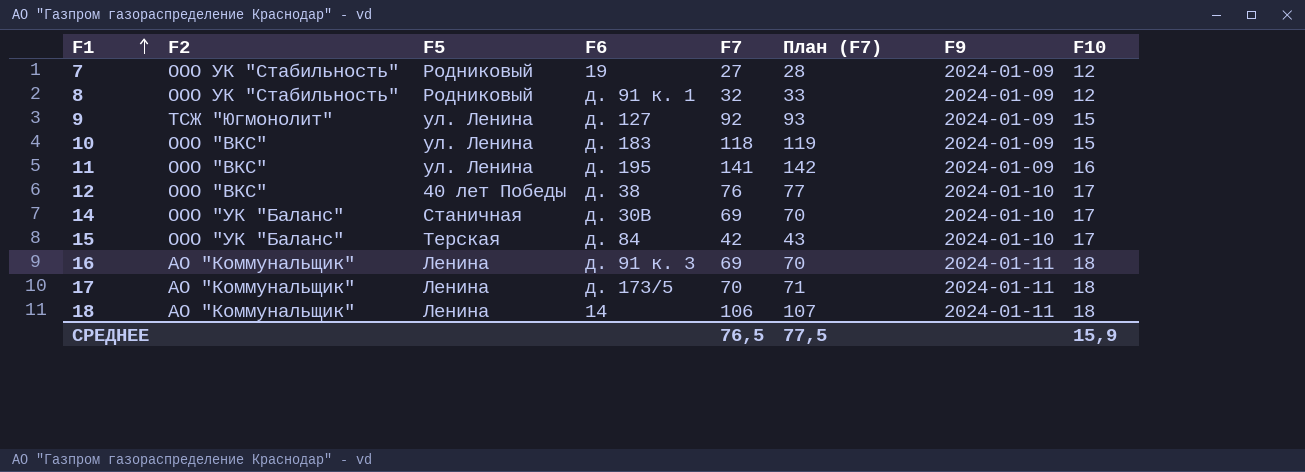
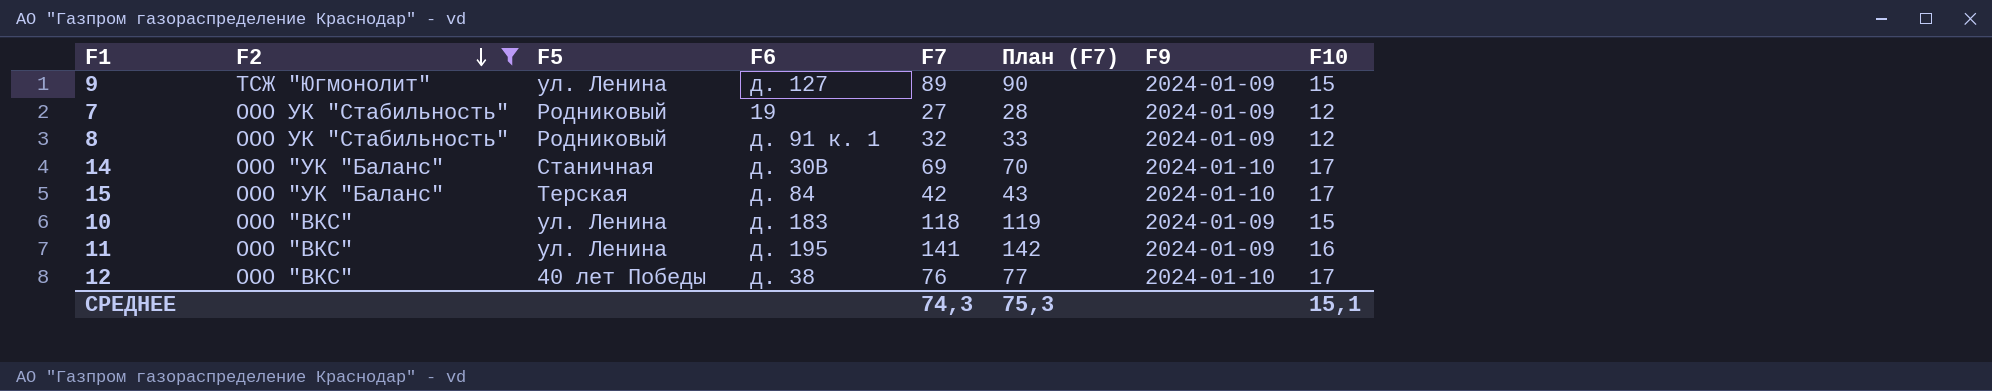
filter: none -> F2 != АО "Коммунальщик"
row order: F1 ascending -> F2 descending
9 | F7: 92 -> 89
9 | План (F7): 93 -> 90
СРЕДНЕЕ | F7: 76,5 -> 74,3
СРЕДНЕЕ | План (F7): 77,5 -> 75,3
СРЕДНЕЕ | F10: 15,9 -> 15,1

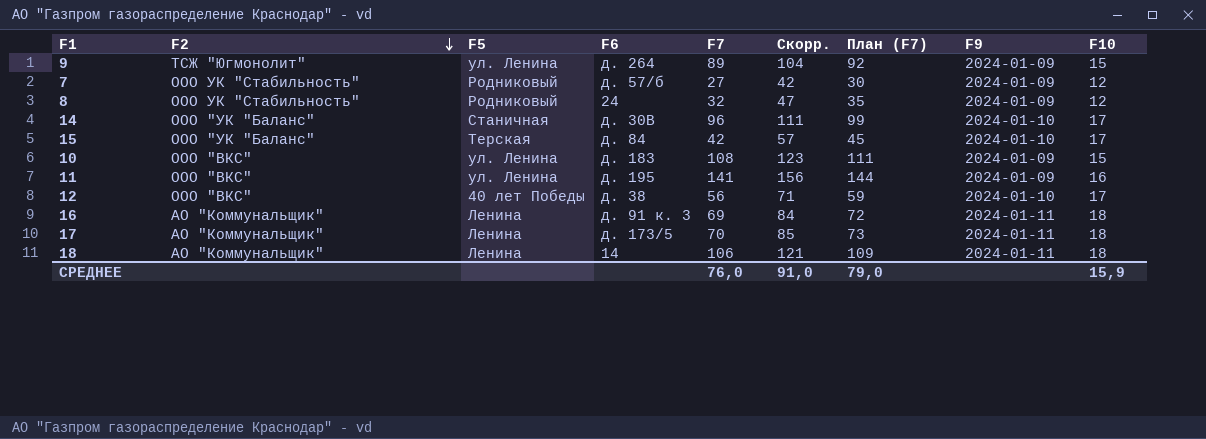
filter: F2 != АО "Коммунальщик" -> none
column Скорр. | formula: none -> [F7] + 15
column План (F7) | formula: [F7] + 1 -> [F7] + 3
9 | F6: д. 127 -> д. 264
7 | F6: 19 -> д. 57/б
8 | F6: д. 91 к. 1 -> 24
14 | F7: 69 -> 96
10 | F7: 118 -> 108
12 | F7: 76 -> 56
СРЕДНЕЕ | F7: 74,3 -> 76,0
СРЕДНЕЕ | План (F7): 75,3 -> 79,0
СРЕДНЕЕ | F10: 15,1 -> 15,9

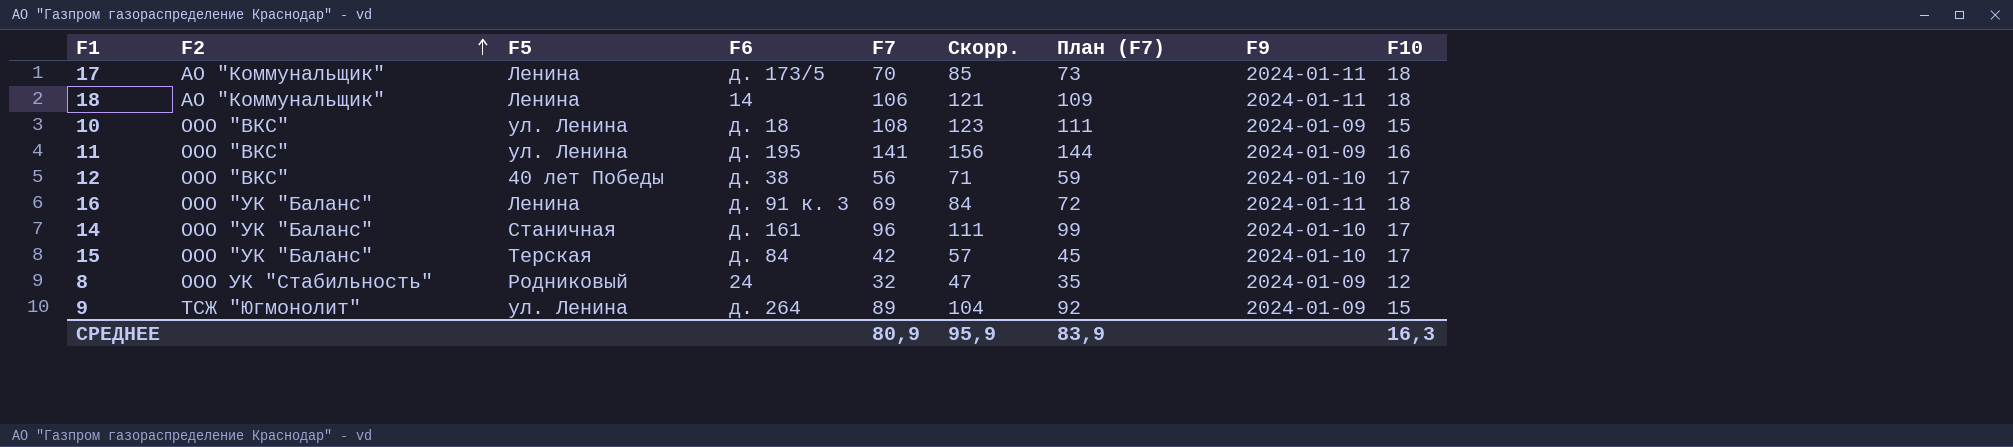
row order: F2 descending -> F2 ascending
row 7: ООО УК "Стабильность" | Родниковый | д. 57/б | 27 | 42 | 30 | 2024-01-09 | 12 -> none
10 | F6: д. 183 -> д. 18
16 | F2: АО "Коммунальщик" -> ООО "УК "Баланс"
14 | F6: д. 30В -> д. 161
СРЕДНЕЕ | F7: 76,0 -> 80,9
СРЕДНЕЕ | Скорр.: 91,0 -> 95,9
СРЕДНЕЕ | План (F7): 79,0 -> 83,9
СРЕДНЕЕ | F10: 15,9 -> 16,3

